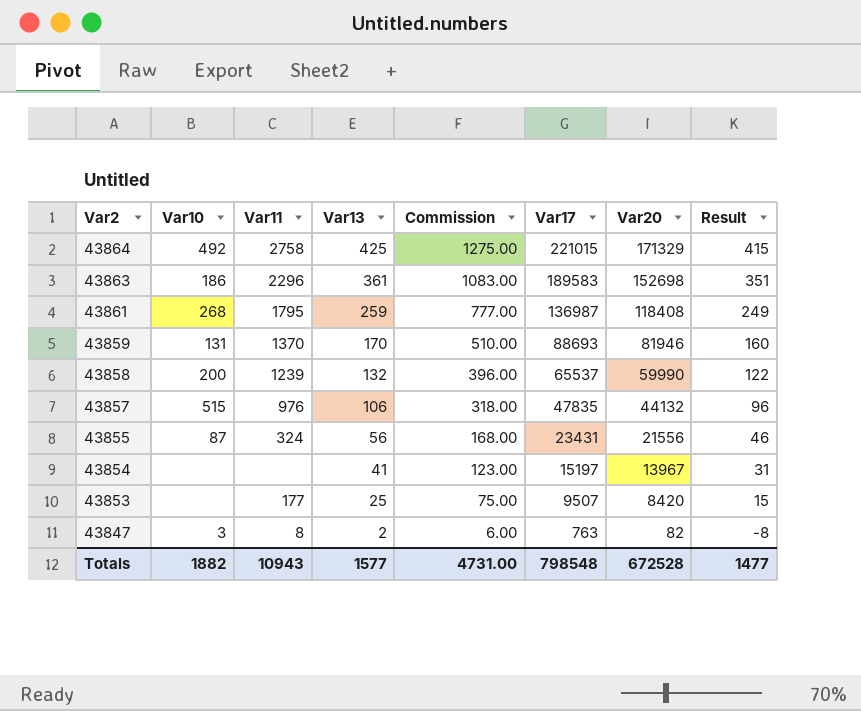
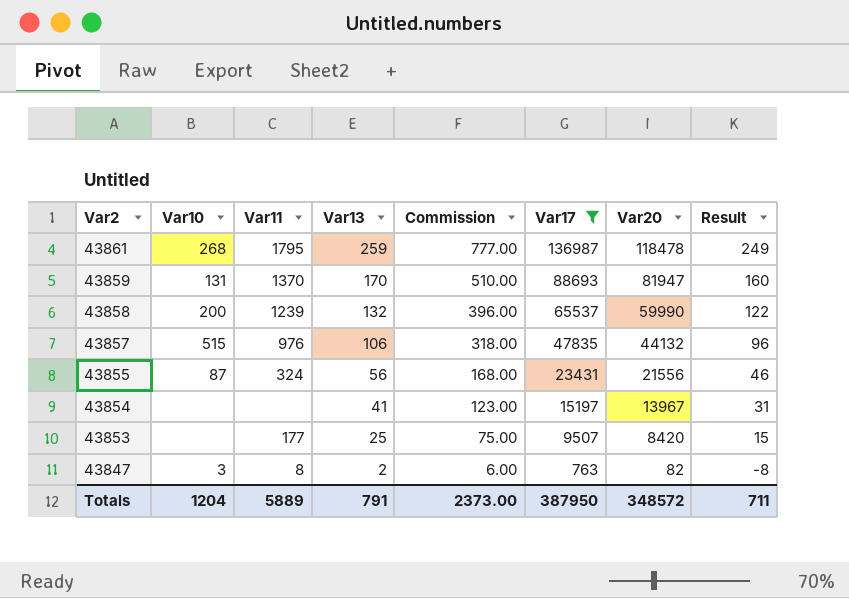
filter: none -> Var17 <= 136987
43861 | Var20: 118408 -> 118478
43859 | Var20: 81946 -> 81947
Totals | Var10: 1882 -> 1204
Totals | Var11: 10943 -> 5889
Totals | Var13: 1577 -> 791
Totals | Commission: 4731.00 -> 2373.00
Totals | Var17: 798548 -> 387950
Totals | Var20: 672528 -> 348572
Totals | Result: 1477 -> 711

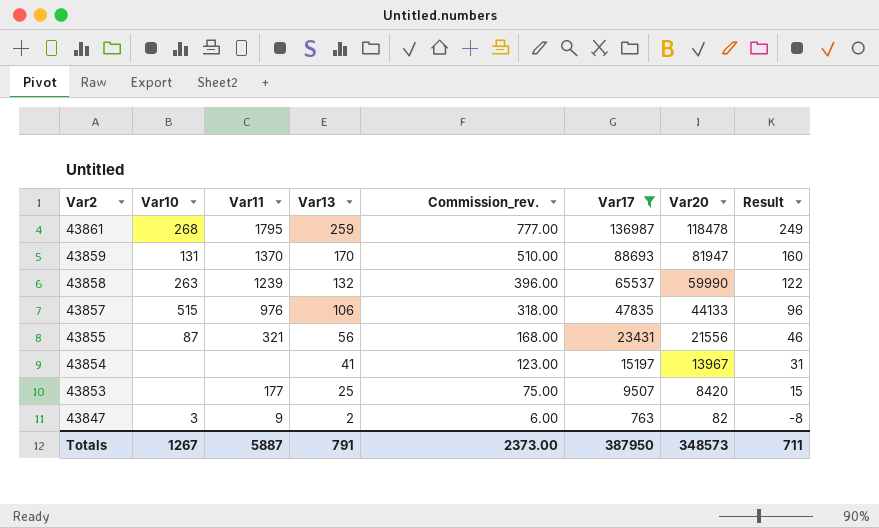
column name: Commission -> Commission_rev.
43858 | Var10: 200 -> 263
43857 | Var20: 44132 -> 44133
43855 | Var11: 324 -> 321
43847 | Var11: 8 -> 9
Totals | Var10: 1204 -> 1267
Totals | Var11: 5889 -> 5887
Totals | Var20: 348572 -> 348573

